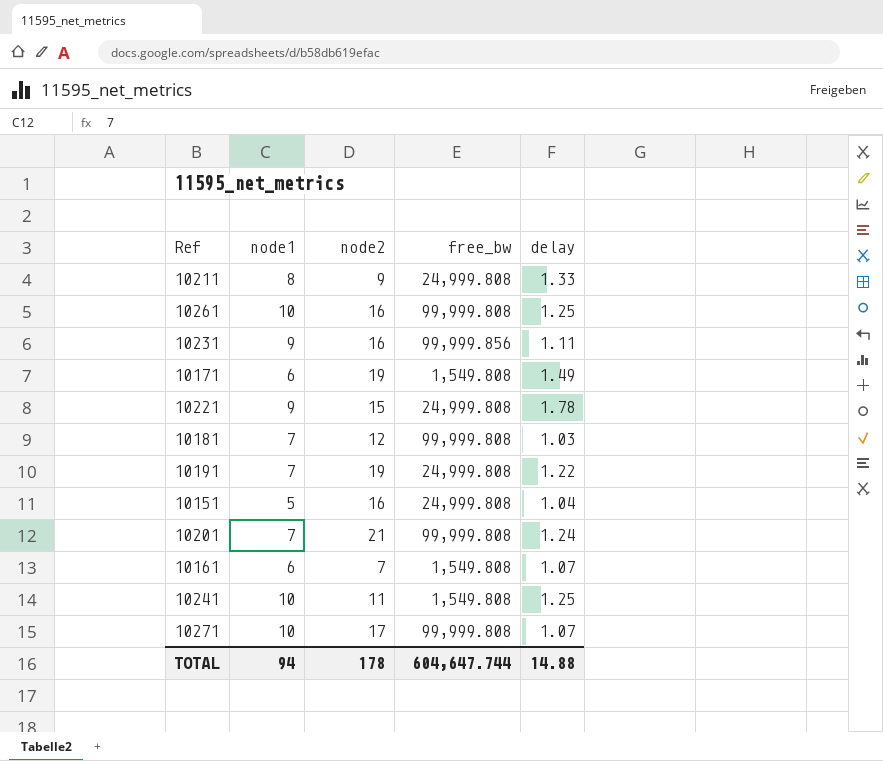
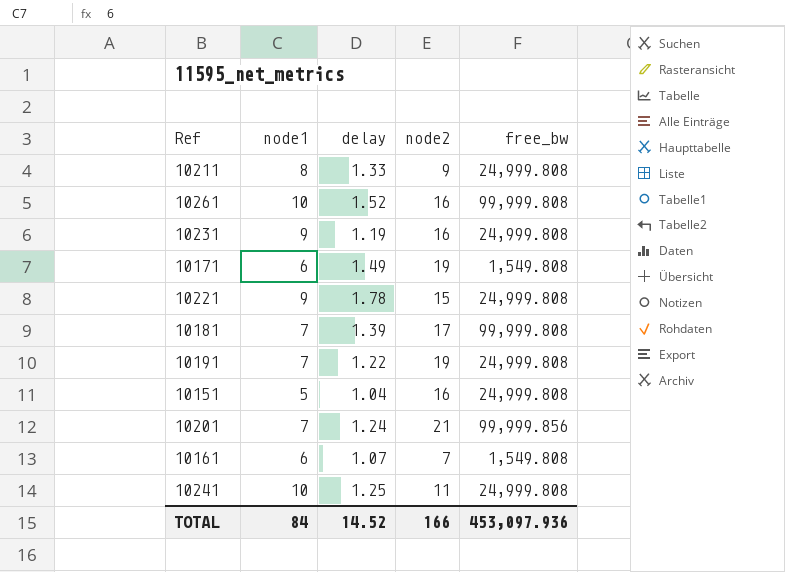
column delay | position: 5 -> 3
row 10271: 10 | 17 | 99,999.808 | 1.07 -> none
10261 | delay: 1.25 -> 1.52
10231 | delay: 1.11 -> 1.19
10231 | free_bw: 99,999.856 -> 24,999.808
10181 | delay: 1.03 -> 1.39
10181 | node2: 12 -> 17
10201 | free_bw: 99,999.808 -> 99,999.856
10241 | free_bw: 1,549.808 -> 24,999.808
TOTAL | node1: 94 -> 84
TOTAL | delay: 14.88 -> 14.52
TOTAL | node2: 178 -> 166
TOTAL | free_bw: 604,647.744 -> 453,097.936

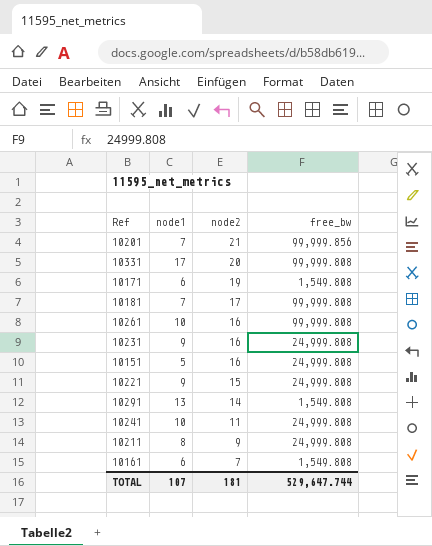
row order: none -> node2 descending
column delay | position: 3 -> none
row 10191: 7 | 1.22 | 19 | 24,999.808 -> none
row 10331: none -> 17 | 20 | 99,999.808
row 10291: none -> 13 | 14 | 1,549.808
TOTAL | node1: 84 -> 107
TOTAL | node2: 166 -> 181
TOTAL | free_bw: 453,097.936 -> 529,647.744

